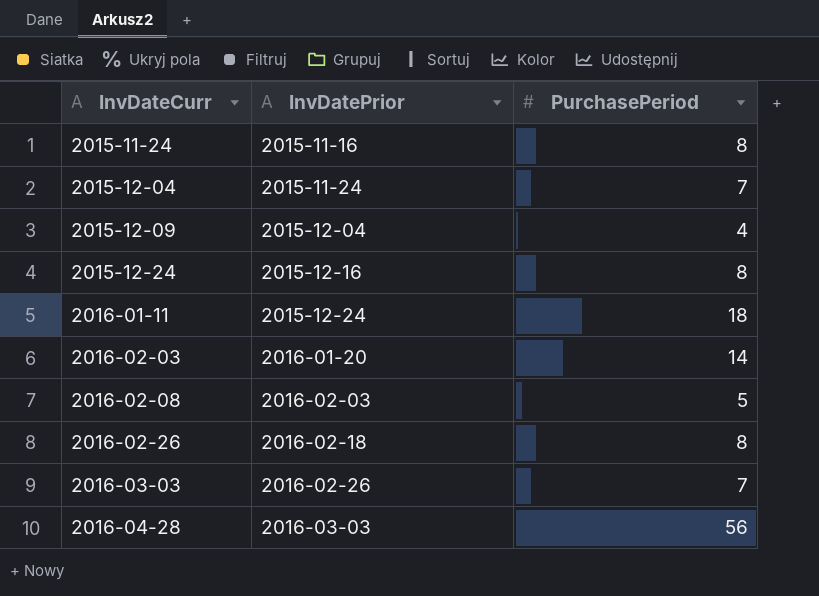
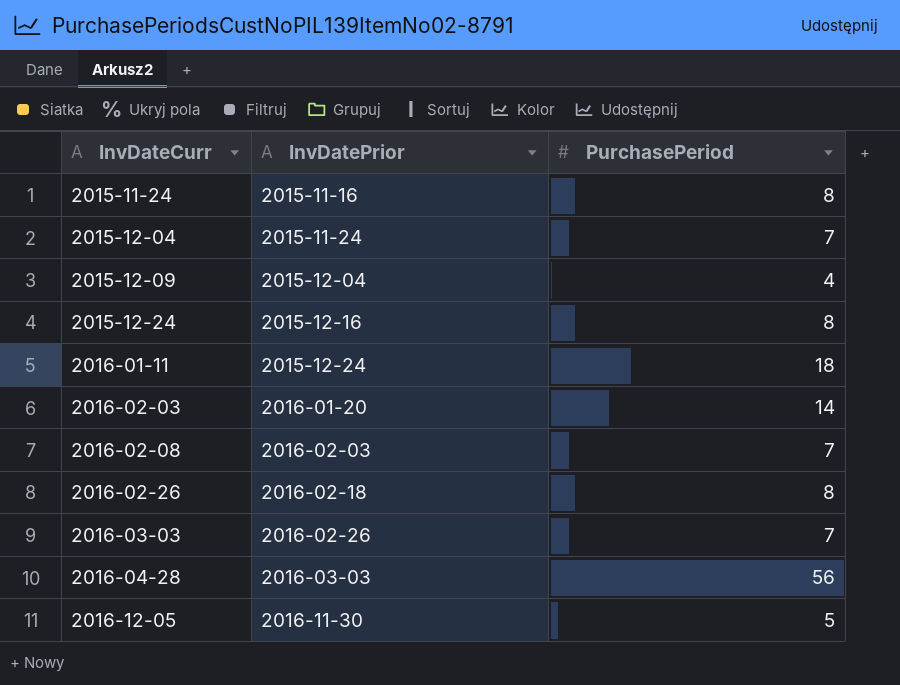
2016-02-08 | PurchasePeriod: 5 -> 7
row 2016-12-05: none -> 2016-11-30 | 5

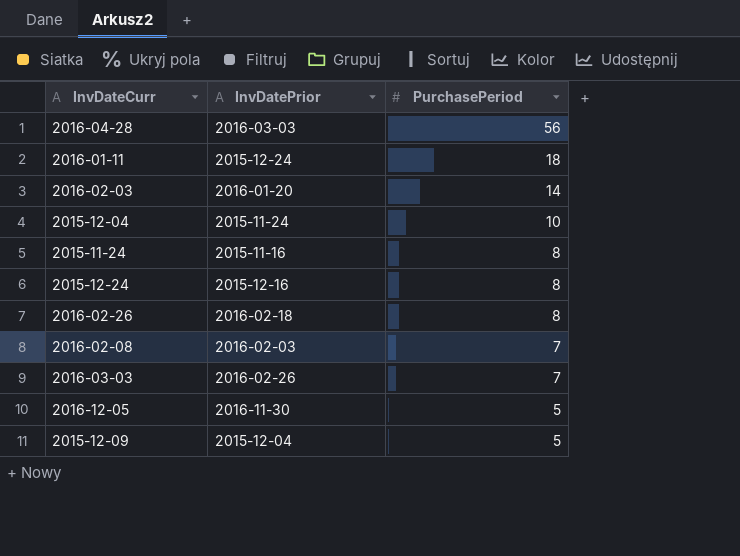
row order: InvDateCurr ascending -> PurchasePeriod descending
2015-12-04 | PurchasePeriod: 7 -> 10
2015-12-09 | PurchasePeriod: 4 -> 5

